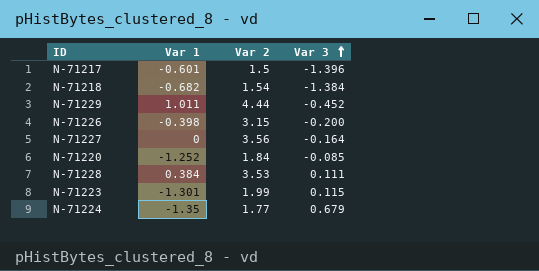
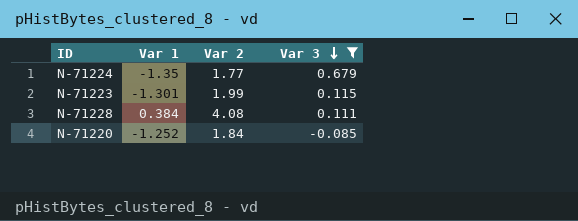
filter: none -> Var 3 >= -0.085
row order: Var 3 ascending -> Var 3 descending
N-71228 | Var 2: 3.53 -> 4.08

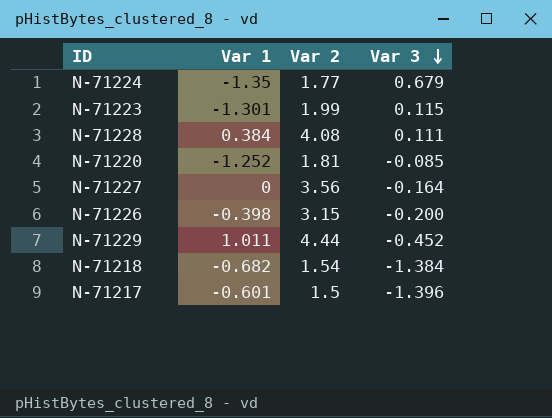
filter: Var 3 >= -0.085 -> none
N-71220 | Var 2: 1.84 -> 1.81

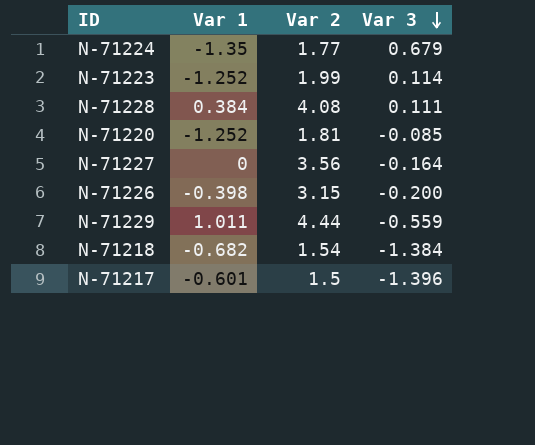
N-71223 | Var 1: -1.301 -> -1.252
N-71223 | Var 3: 0.115 -> 0.114
N-71229 | Var 3: -0.452 -> -0.559

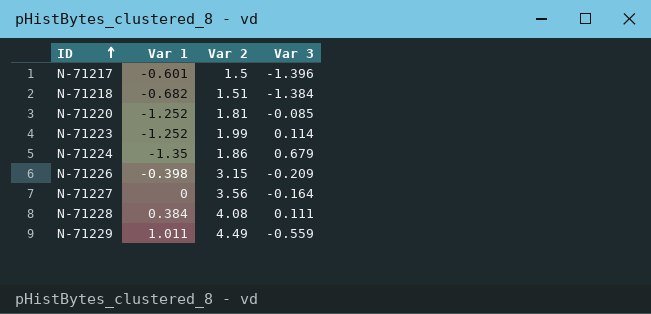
row order: Var 3 descending -> ID ascending
N-71218 | Var 2: 1.54 -> 1.51
N-71224 | Var 2: 1.77 -> 1.86
N-71226 | Var 3: -0.200 -> -0.209
N-71229 | Var 2: 4.44 -> 4.49

